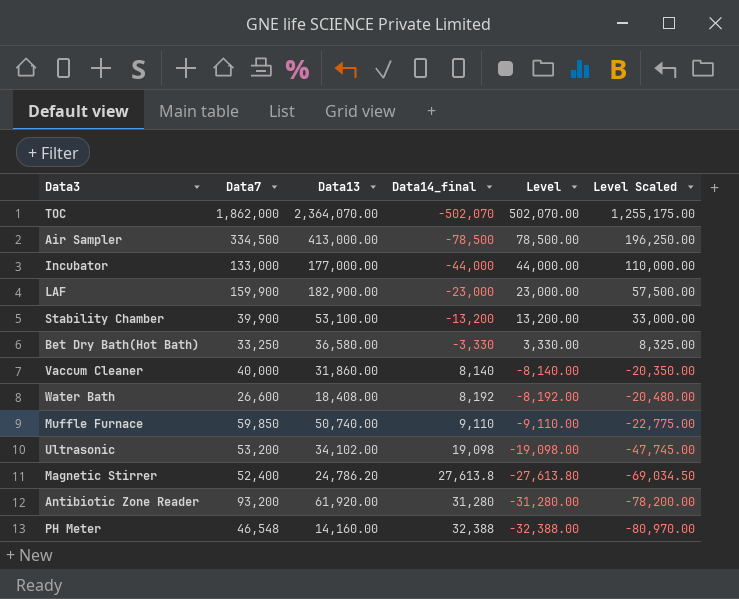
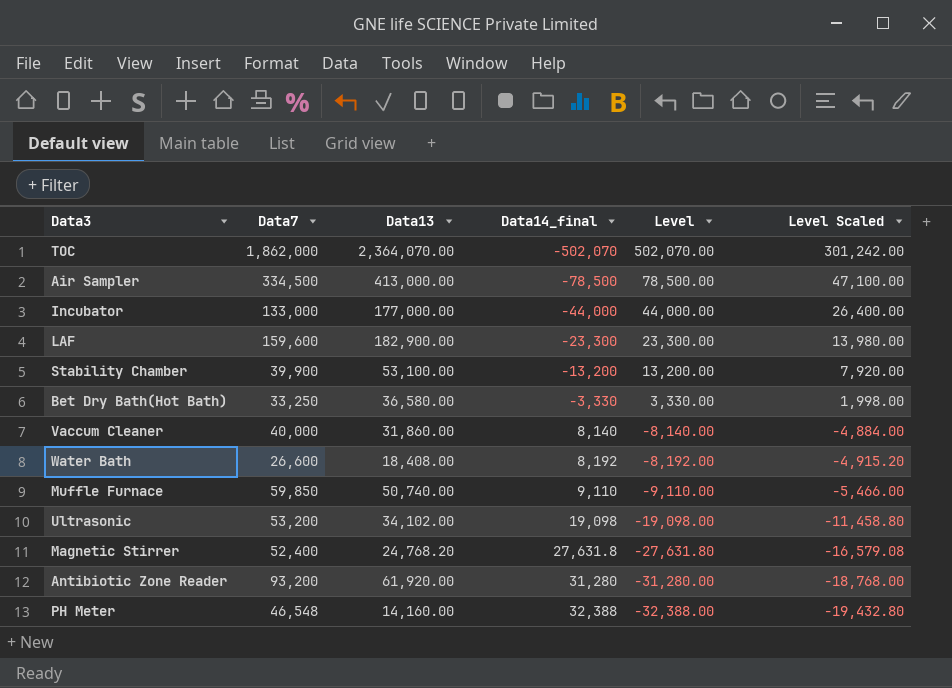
column Level Scaled | formula: [Level] * 2.5 -> [Level] * 0.6
LAF | Data7: 159,900 -> 159,600
LAF | Data14_final: -23,000 -> -23,300
LAF | Level: 23,000.00 -> 23,300.00
Magnetic Stirrer | Data13: 24,786.20 -> 24,768.20
Magnetic Stirrer | Data14_final: 27,613.8 -> 27,631.8
Magnetic Stirrer | Level: -27,613.80 -> -27,631.80

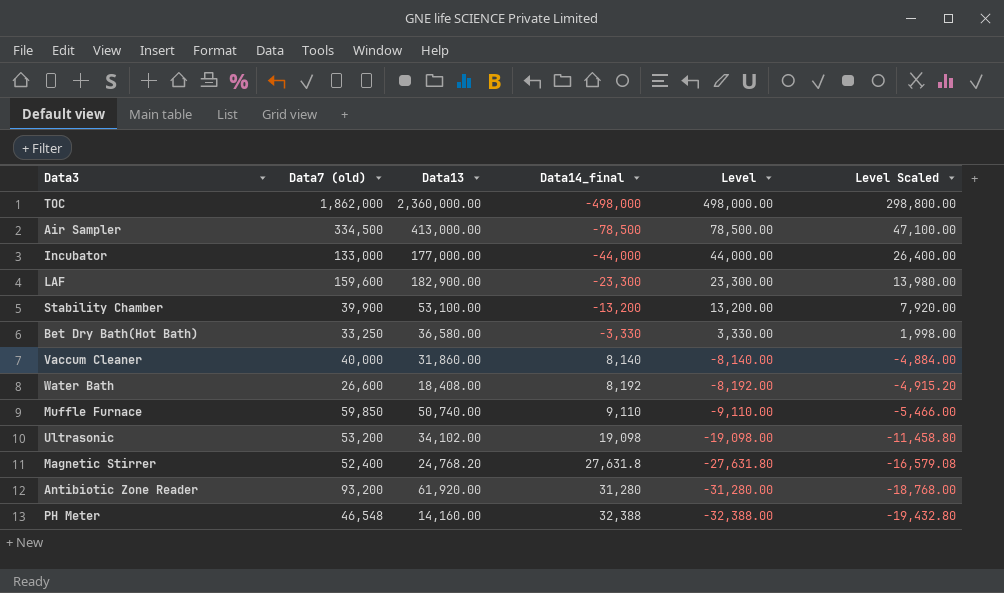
column name: Data7 -> Data7 (old)
TOC | Data13: 2,364,070.00 -> 2,360,000.00
TOC | Data14_final: -502,070 -> -498,000
TOC | Level: 502,070.00 -> 498,000.00
TOC | Level Scaled: 301,242.00 -> 298,800.00

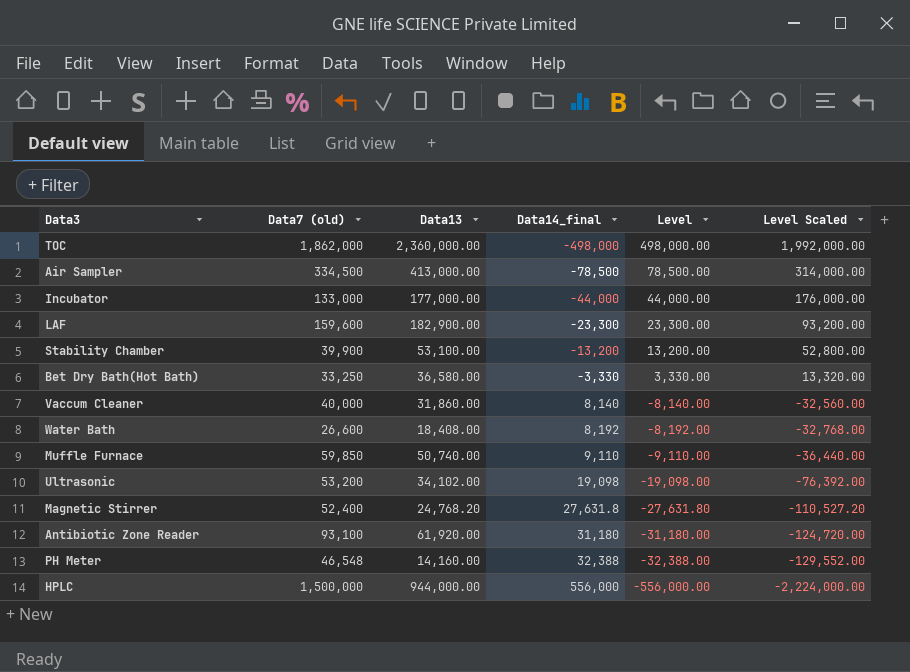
column Level Scaled | formula: [Level] * 0.6 -> [Level] * 4
Antibiotic Zone Reader | Data7 (old): 93,200 -> 93,100
Antibiotic Zone Reader | Data14_final: 31,280 -> 31,180
Antibiotic Zone Reader | Level: -31,280.00 -> -31,180.00
row HPLC: none -> 1,500,000 | 944,000.00 | 556,000 | -556,000.00 | -2,224,000.00

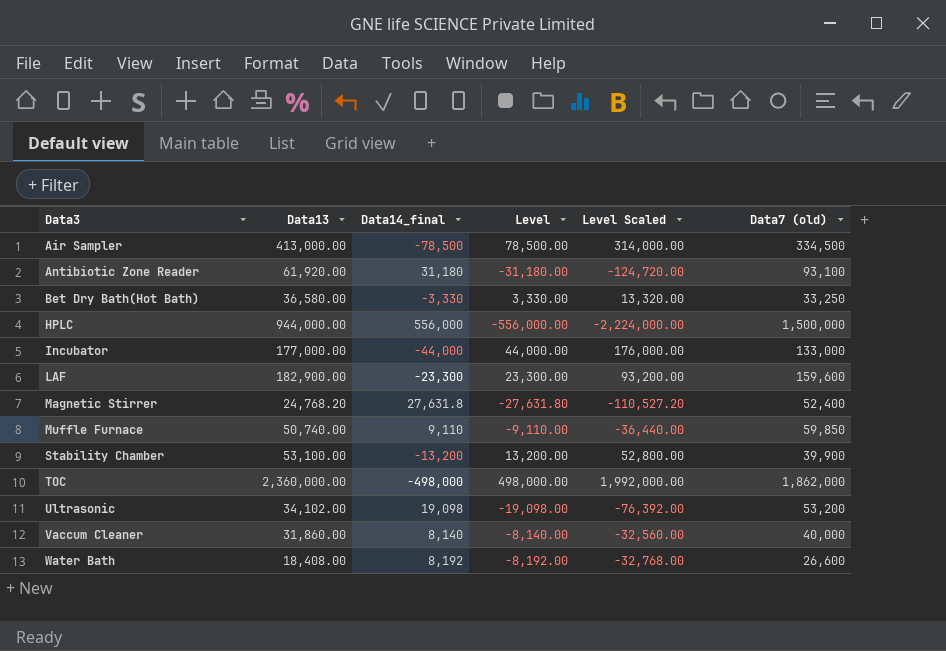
row order: Data14_final ascending -> Data3 ascending
column Data7 (old) | position: 2 -> 6
row PH Meter: 46,548 | 14,160.00 | 32,388 | -32,388.00 | -129,552.00 -> none

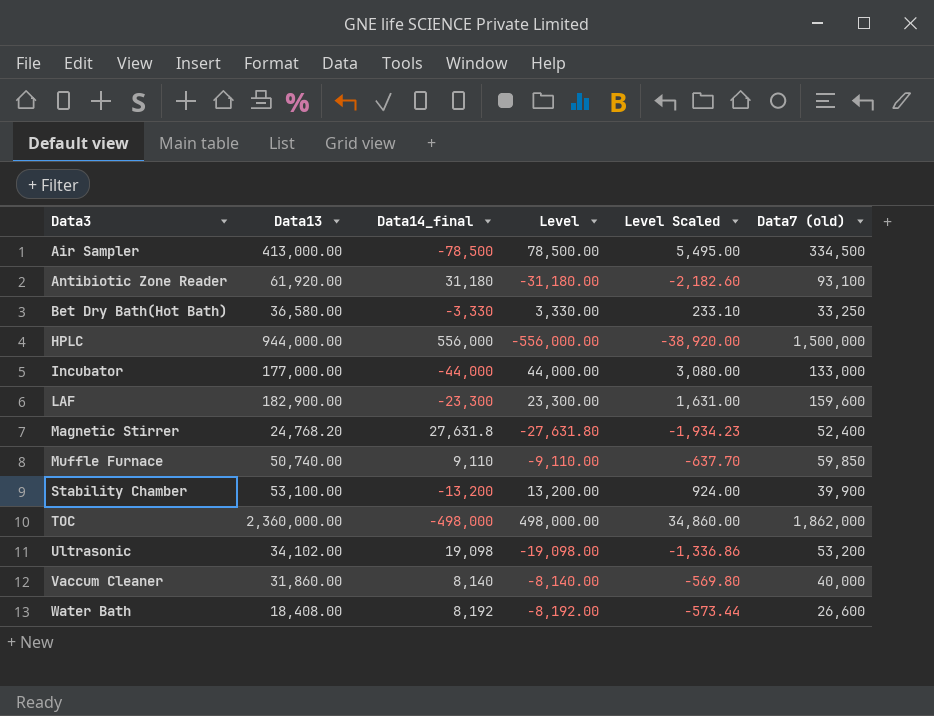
column Level Scaled | formula: [Level] * 4 -> [Level] * 0.07

